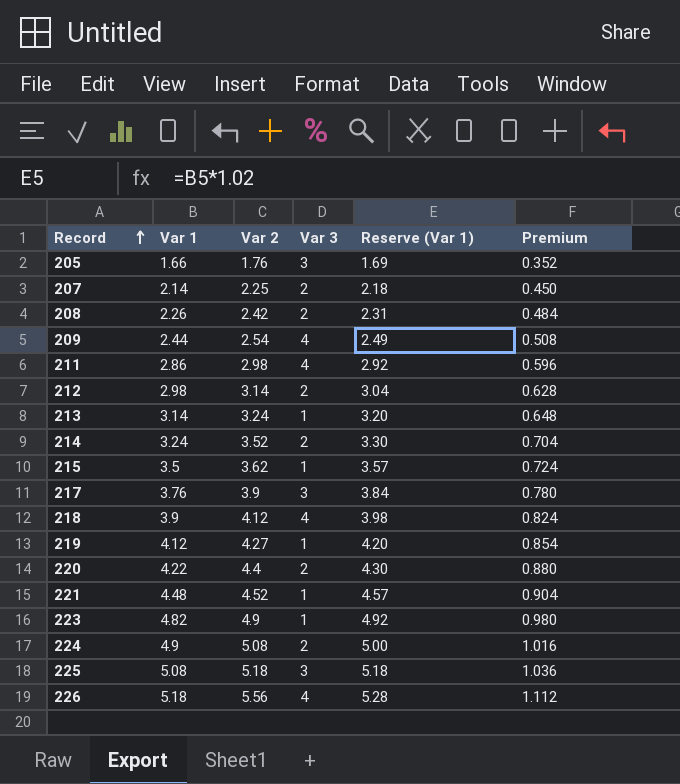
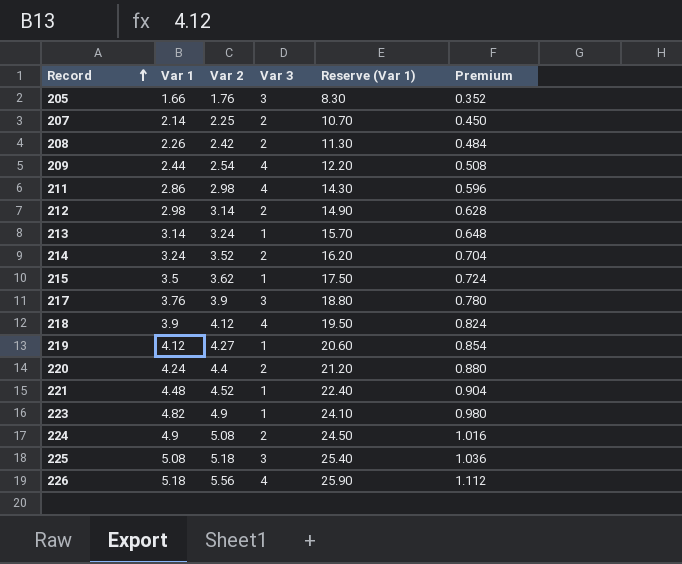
column Reserve (Var 1) | formula: [Var 1] * 1.02 -> [Var 1] * 5
220 | Var 1: 4.22 -> 4.24

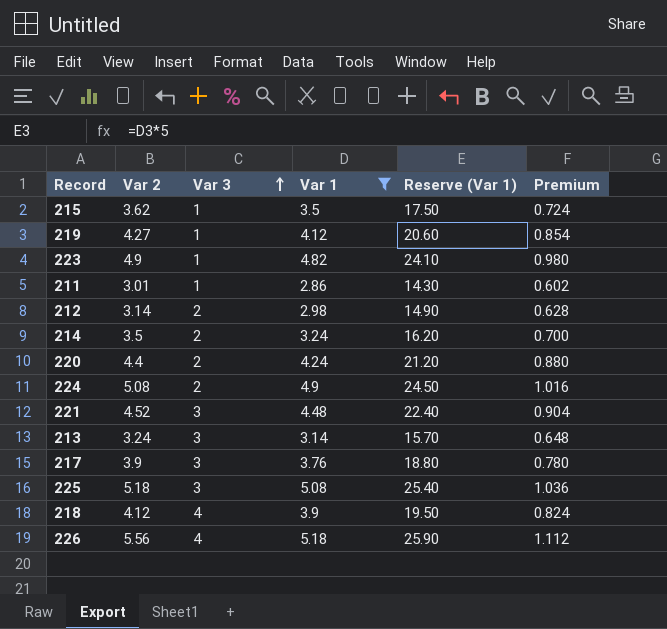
filter: none -> Var 1 >= 2.86
row order: Record ascending -> Var 3 ascending
column Var 1 | position: 2 -> 4
211 | Var 2: 2.98 -> 3.01
211 | Var 3: 4 -> 1
211 | Premium: 0.596 -> 0.602
214 | Var 2: 3.52 -> 3.5
214 | Premium: 0.704 -> 0.700
221 | Var 3: 1 -> 3
213 | Var 3: 1 -> 3

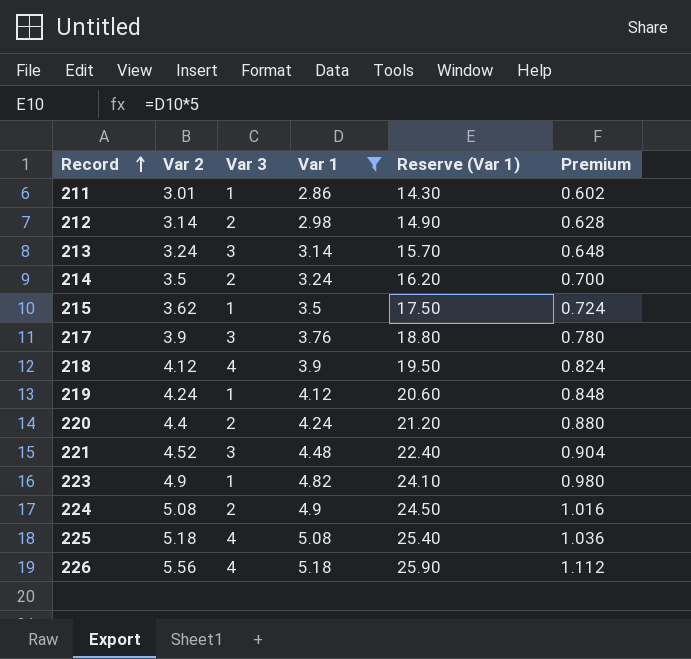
row order: Var 3 ascending -> Record ascending
219 | Var 2: 4.27 -> 4.24
219 | Premium: 0.854 -> 0.848
225 | Var 3: 3 -> 4

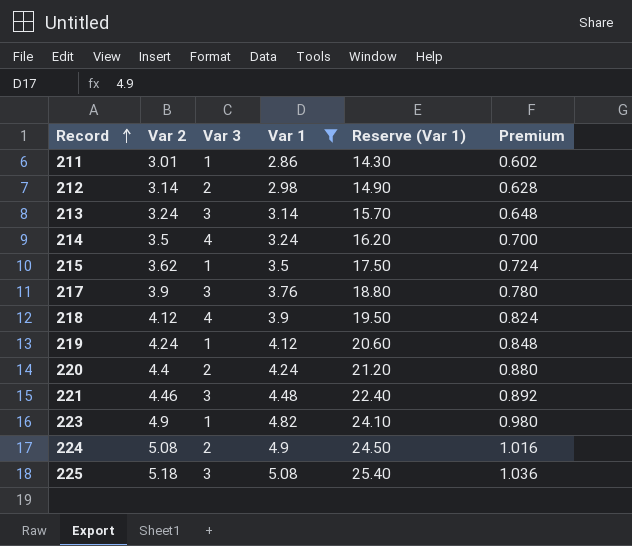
row 226: 5.56 | 4 | 5.18 | 25.90 | 1.112 -> none
214 | Var 3: 2 -> 4
221 | Var 2: 4.52 -> 4.46
221 | Premium: 0.904 -> 0.892
225 | Var 3: 4 -> 3

